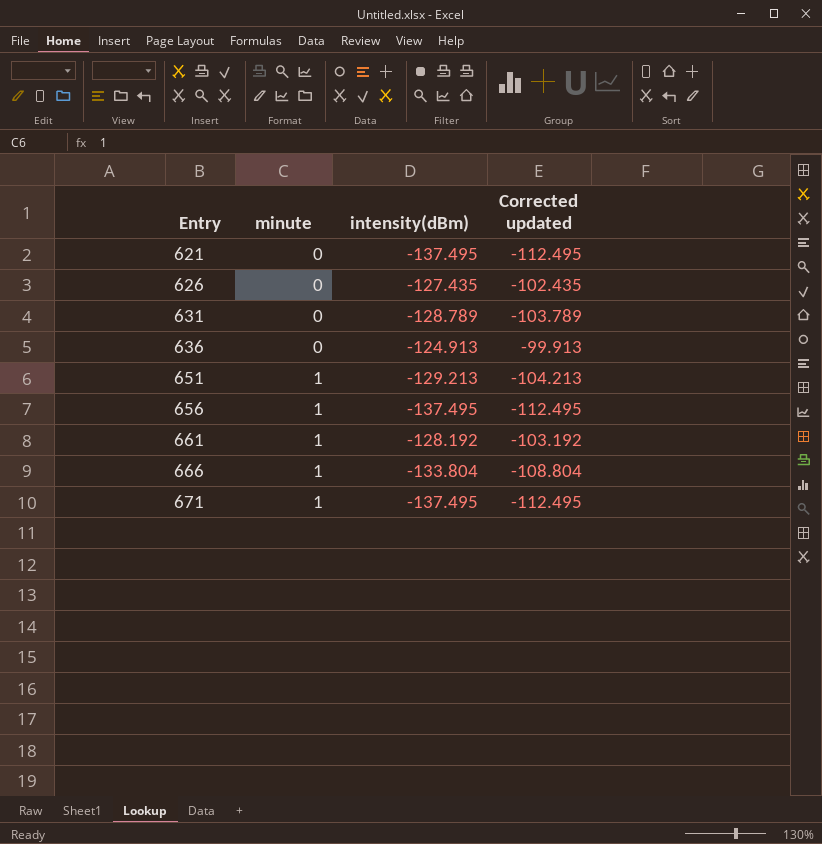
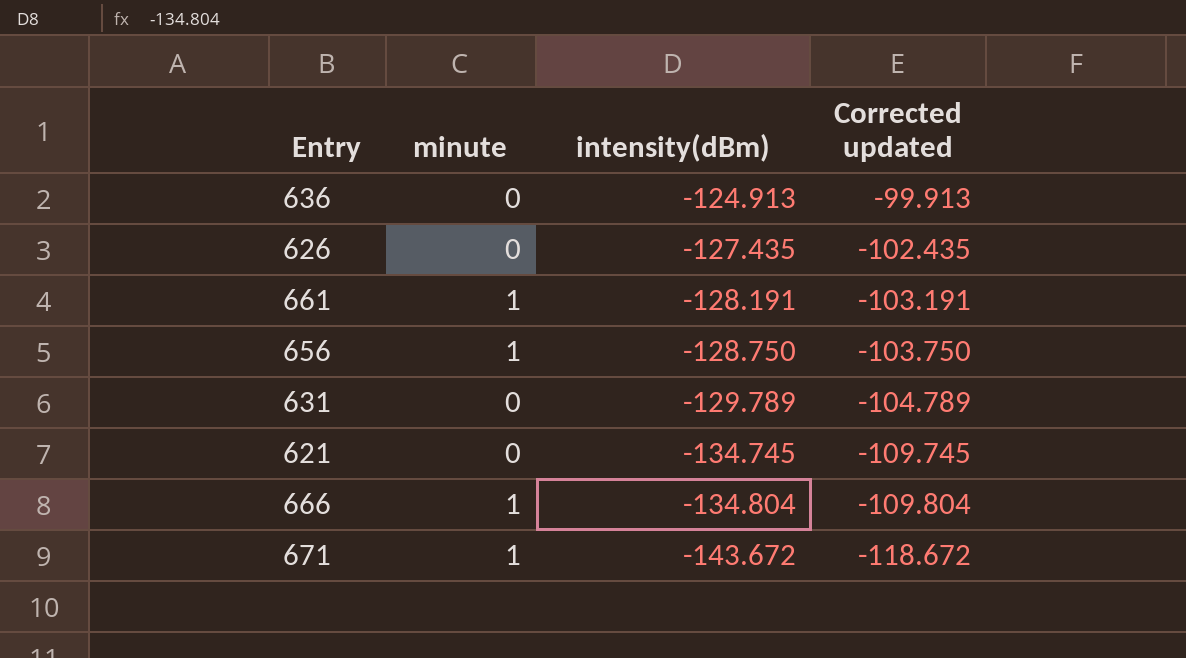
row order: Entry ascending -> intensity(dBm) descending
row 651: 1 | -129.213 | -104.213 -> none
661 | intensity(dBm): -128.192 -> -128.191
661 | Corrected updated: -103.192 -> -103.191
656 | intensity(dBm): -137.495 -> -128.750
656 | Corrected updated: -112.495 -> -103.750
631 | intensity(dBm): -128.789 -> -129.789
631 | Corrected updated: -103.789 -> -104.789
621 | intensity(dBm): -137.495 -> -134.745
621 | Corrected updated: -112.495 -> -109.745
666 | intensity(dBm): -133.804 -> -134.804
666 | Corrected updated: -108.804 -> -109.804
671 | intensity(dBm): -137.495 -> -143.672
671 | Corrected updated: -112.495 -> -118.672

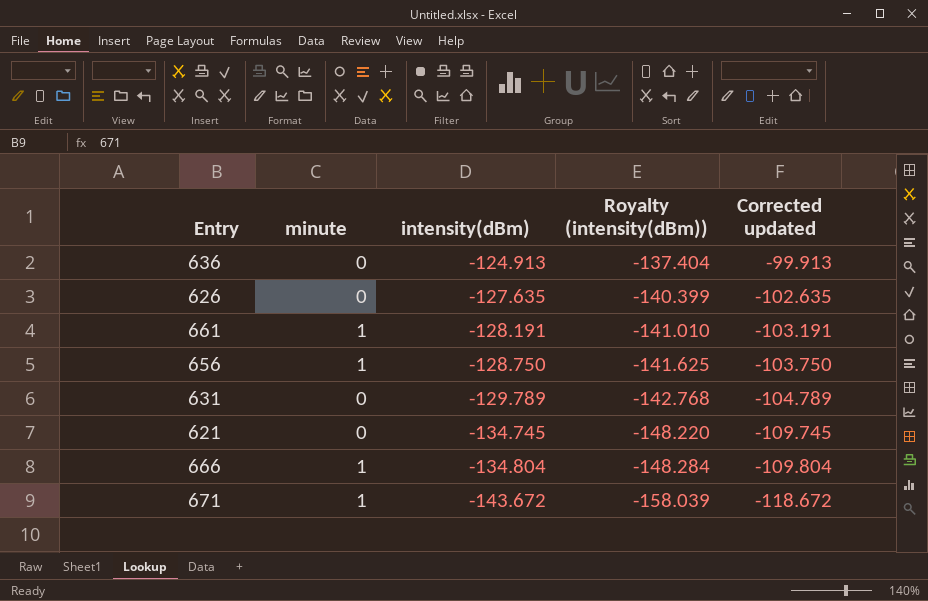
column Royalty (intensity(dBm)) | formula: none -> [intensity(dBm)] * 1.1
626 | intensity(dBm): -127.435 -> -127.635
626 | Corrected updated: -102.435 -> -102.635

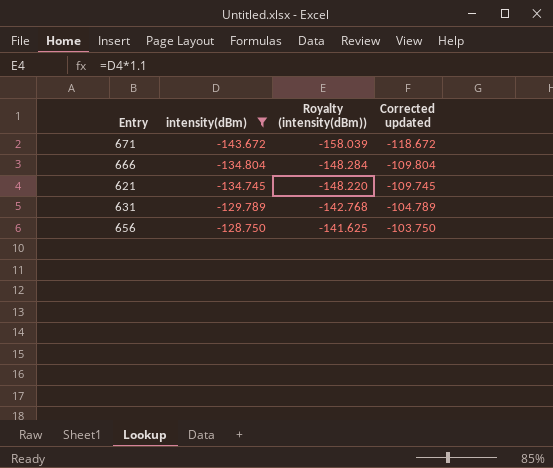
filter: none -> intensity(dBm) <= -128.750
row order: intensity(dBm) descending -> intensity(dBm) ascending
column minute | position: 2 -> none

